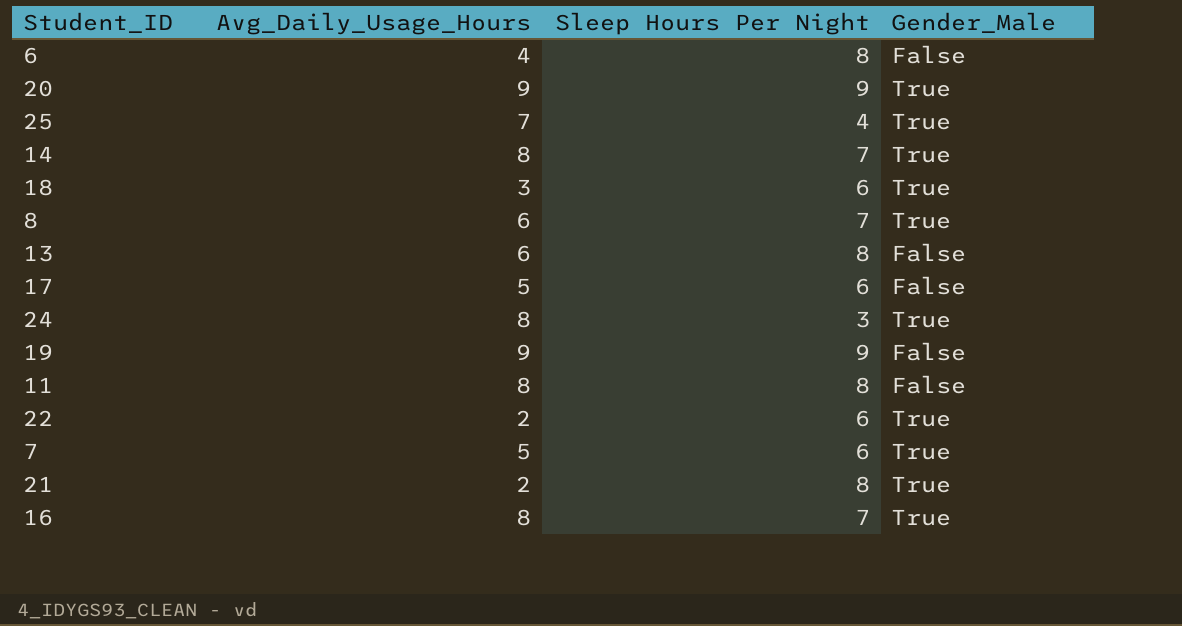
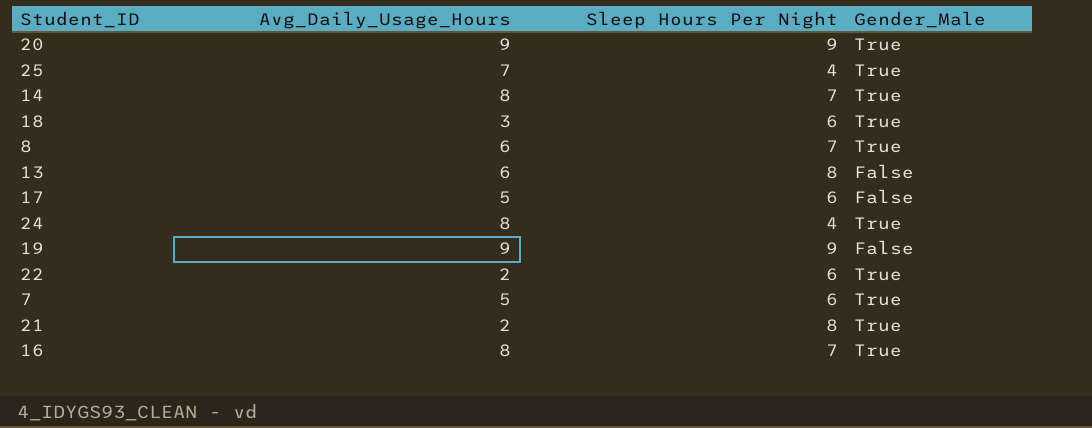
row 6: 4 | 8 | False -> none
row 11: 8 | 8 | False -> none
24 | Sleep Hours Per Night: 3 -> 4

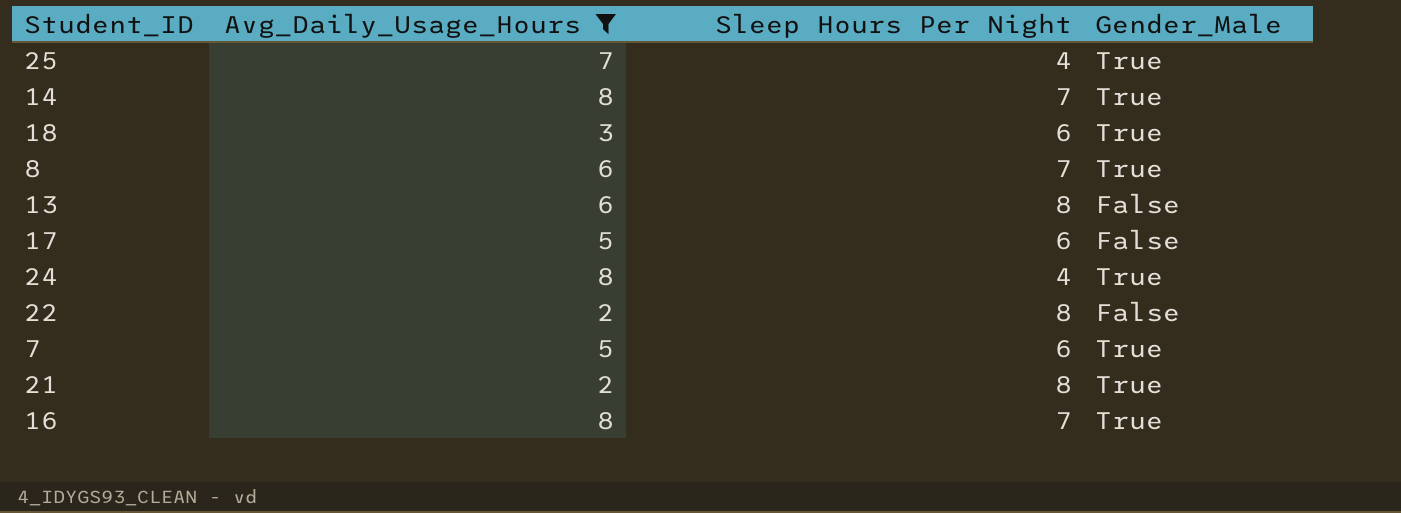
filter: none -> Avg_Daily_Usage_Hours != 9
22 | Sleep Hours Per Night: 6 -> 8
22 | Gender_Male: True -> False

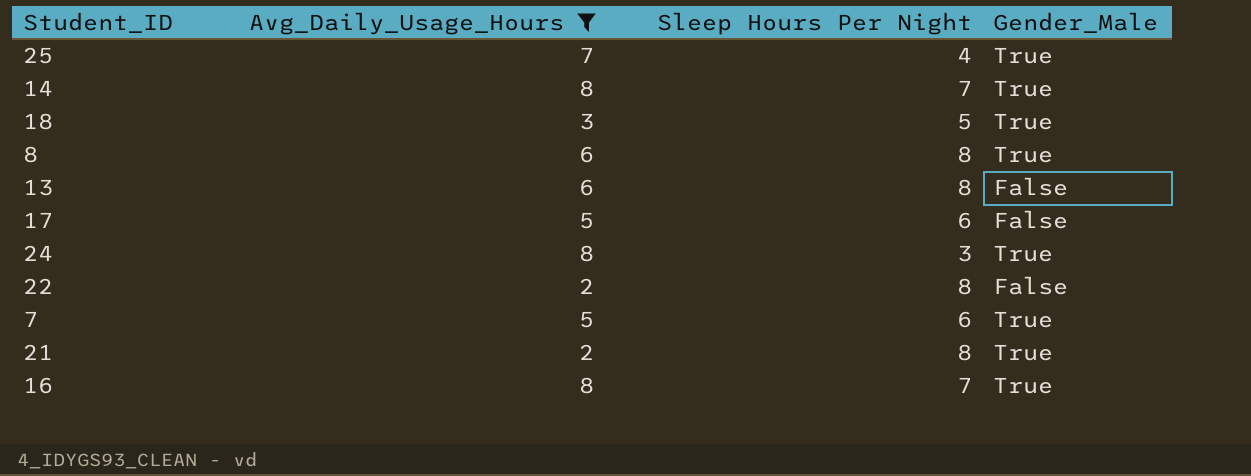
18 | Sleep Hours Per Night: 6 -> 5
8 | Sleep Hours Per Night: 7 -> 8
24 | Sleep Hours Per Night: 4 -> 3

